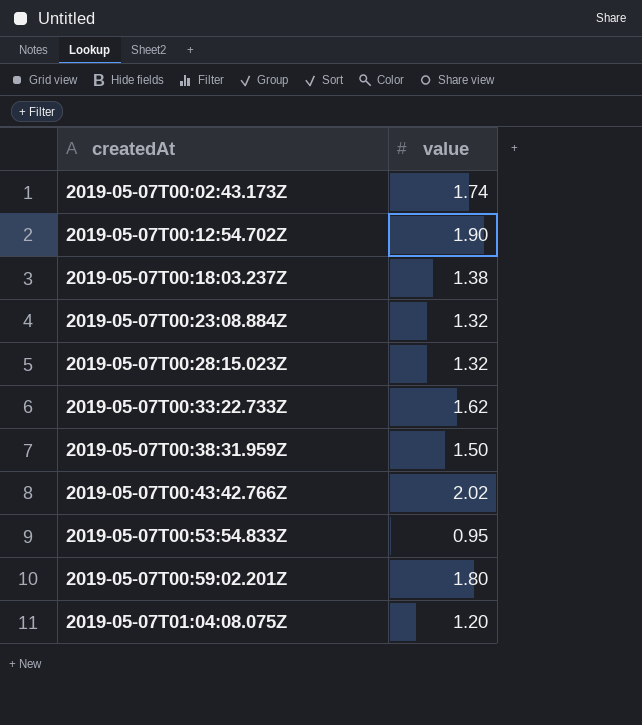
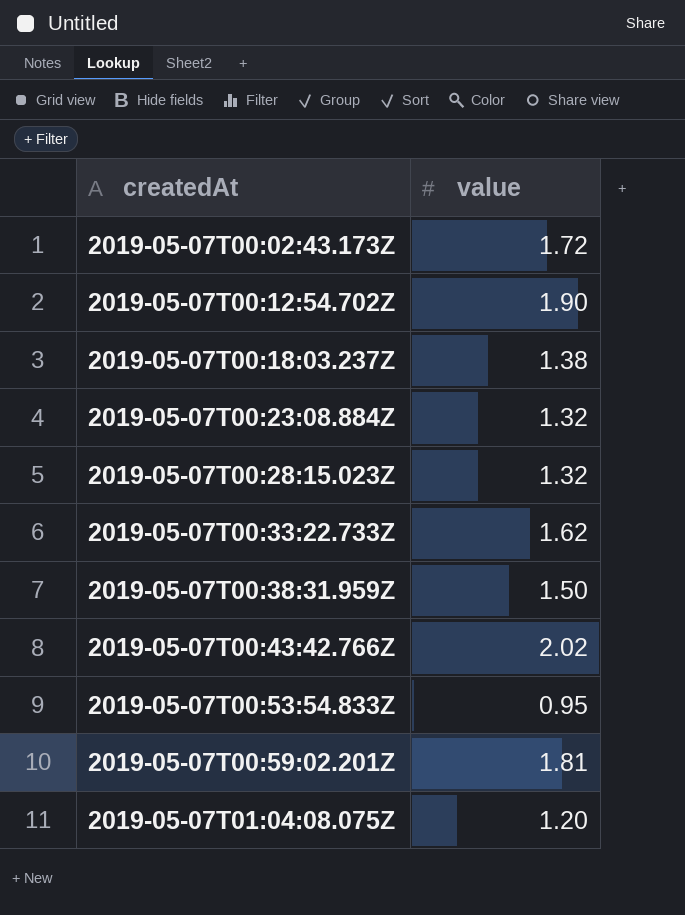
2019-05-07T00:02:43.173Z | value: 1.74 -> 1.72
2019-05-07T00:59:02.201Z | value: 1.80 -> 1.81

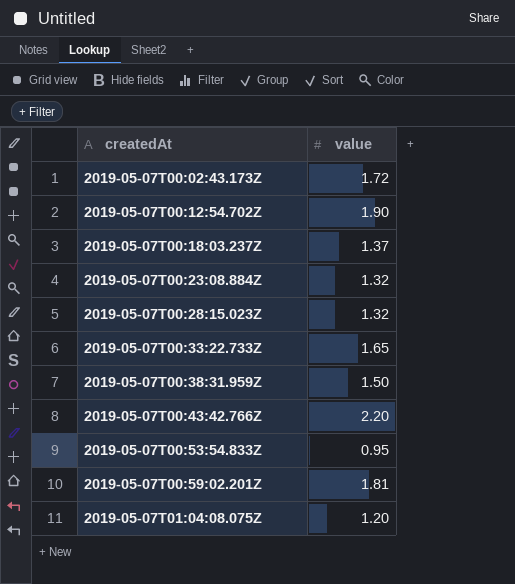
2019-05-07T00:18:03.237Z | value: 1.38 -> 1.37
2019-05-07T00:33:22.733Z | value: 1.62 -> 1.65
2019-05-07T00:43:42.766Z | value: 2.02 -> 2.20

